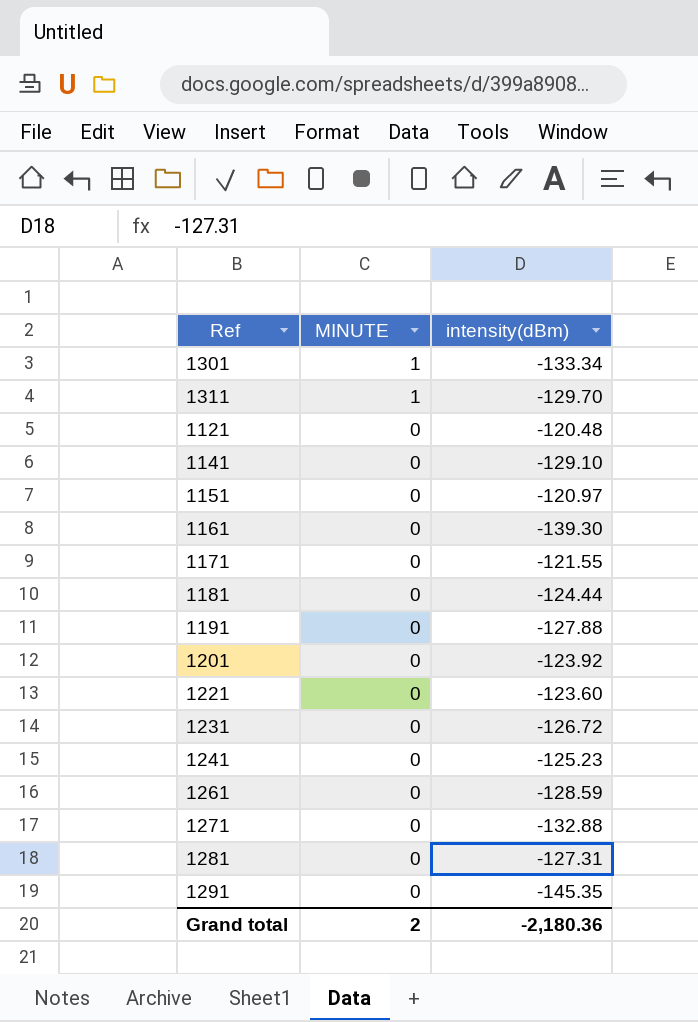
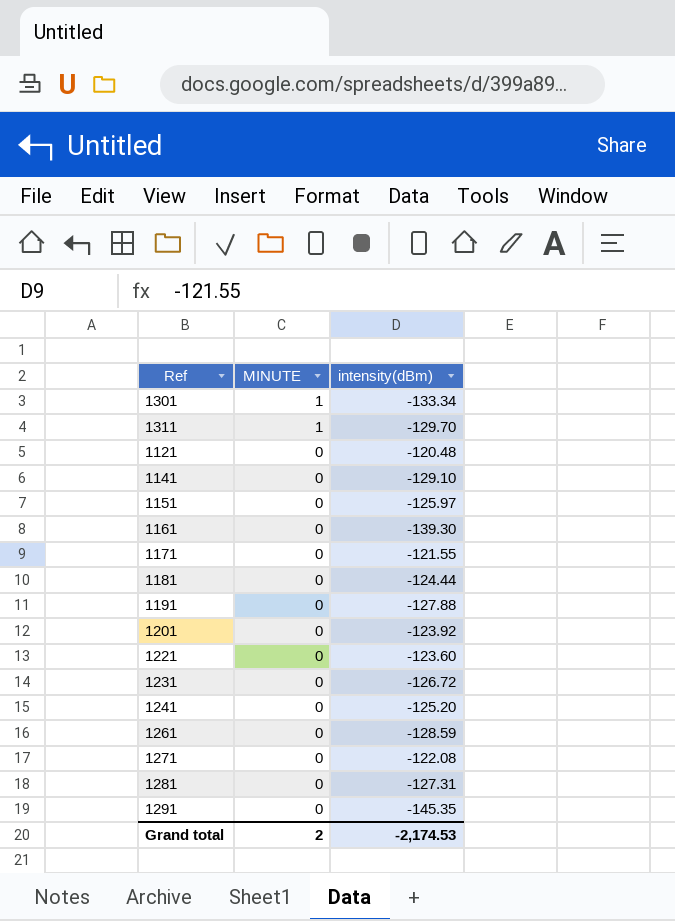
1151 | intensity(dBm): -120.97 -> -125.97
1241 | intensity(dBm): -125.23 -> -125.20
1271 | intensity(dBm): -132.88 -> -122.08
Grand total | intensity(dBm): -2,180.36 -> -2,174.53

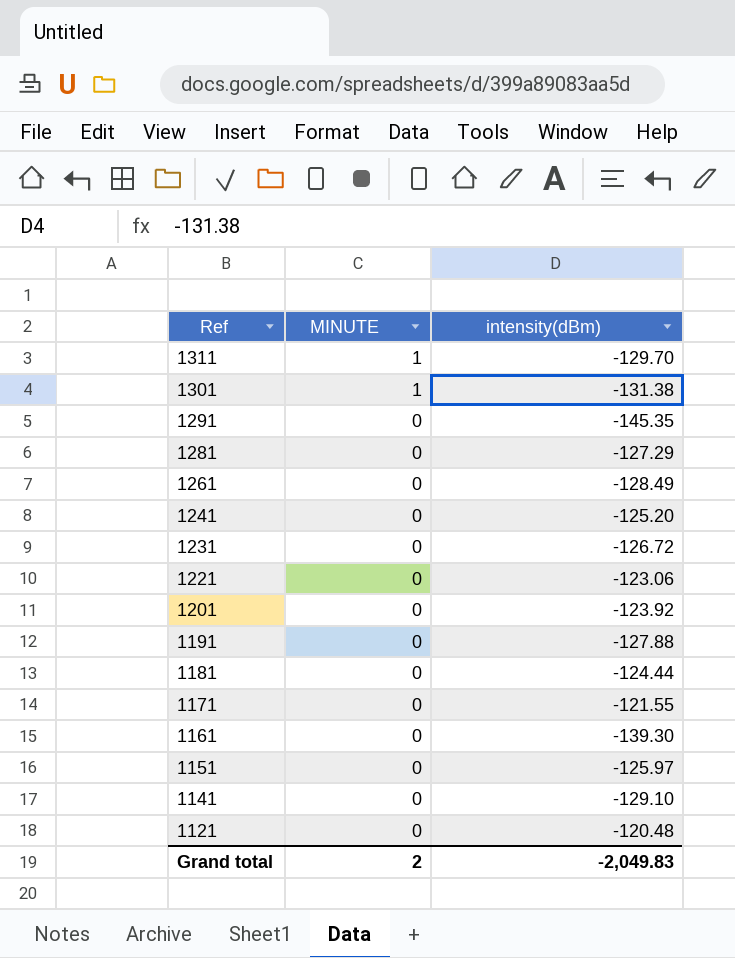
row order: MINUTE descending -> Ref descending
row 1271: 0 | -122.08 -> none
1301 | intensity(dBm): -133.34 -> -131.38
1281 | intensity(dBm): -127.31 -> -127.29
1261 | intensity(dBm): -128.59 -> -128.49
1221 | intensity(dBm): -123.60 -> -123.06
Grand total | intensity(dBm): -2,174.53 -> -2,049.83

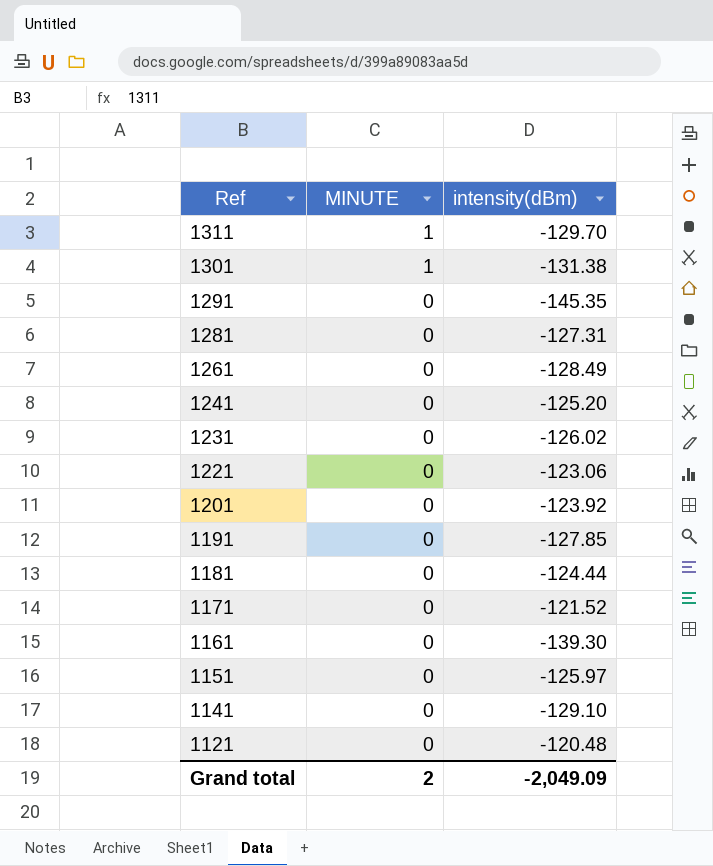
1281 | intensity(dBm): -127.29 -> -127.31
1231 | intensity(dBm): -126.72 -> -126.02
1191 | intensity(dBm): -127.88 -> -127.85
1171 | intensity(dBm): -121.55 -> -121.52
Grand total | intensity(dBm): -2,049.83 -> -2,049.09

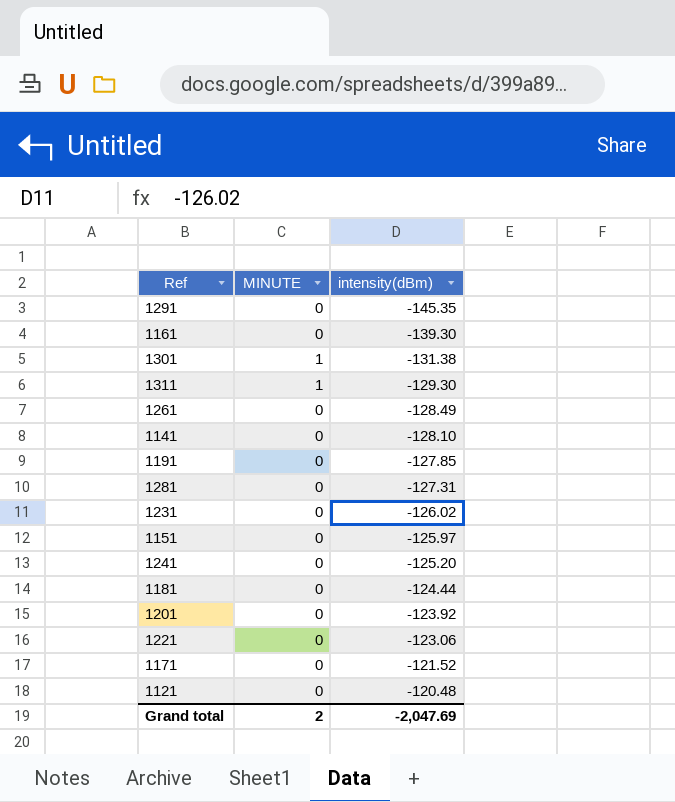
row order: Ref descending -> intensity(dBm) ascending
1311 | intensity(dBm): -129.70 -> -129.30
1141 | intensity(dBm): -129.10 -> -128.10
Grand total | intensity(dBm): -2,049.09 -> -2,047.69

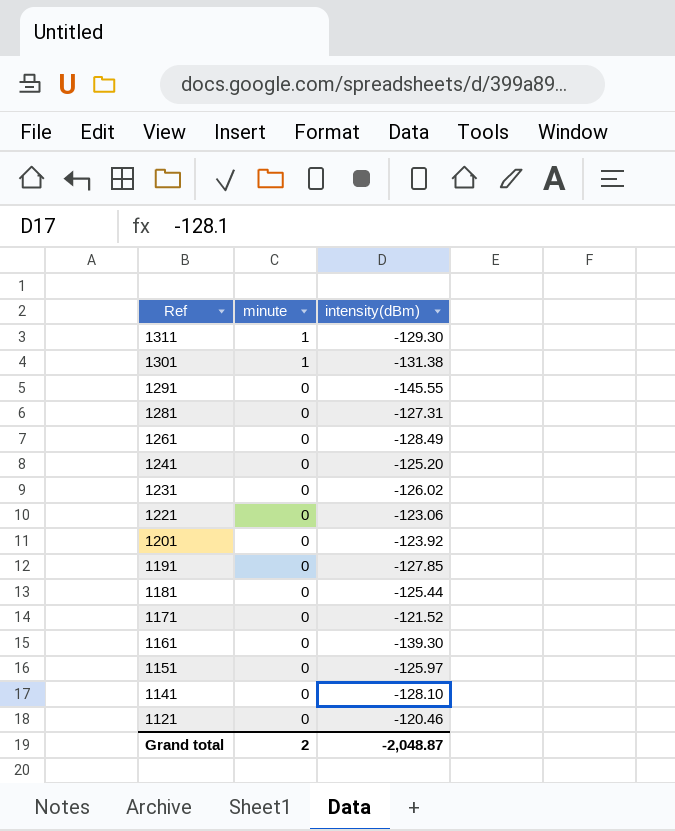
row order: intensity(dBm) ascending -> Ref descending
column name: MINUTE -> minute
1291 | intensity(dBm): -145.35 -> -145.55
1181 | intensity(dBm): -124.44 -> -125.44
1121 | intensity(dBm): -120.48 -> -120.46
Grand total | intensity(dBm): -2,047.69 -> -2,048.87

